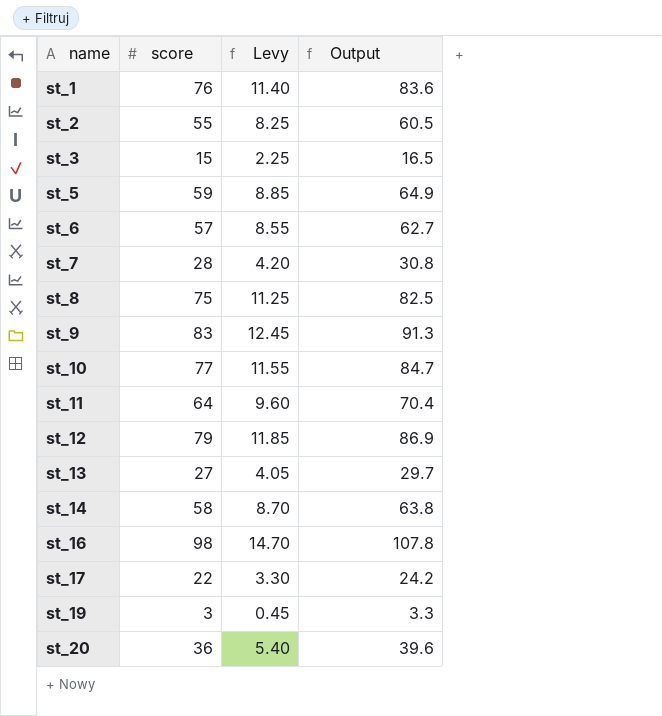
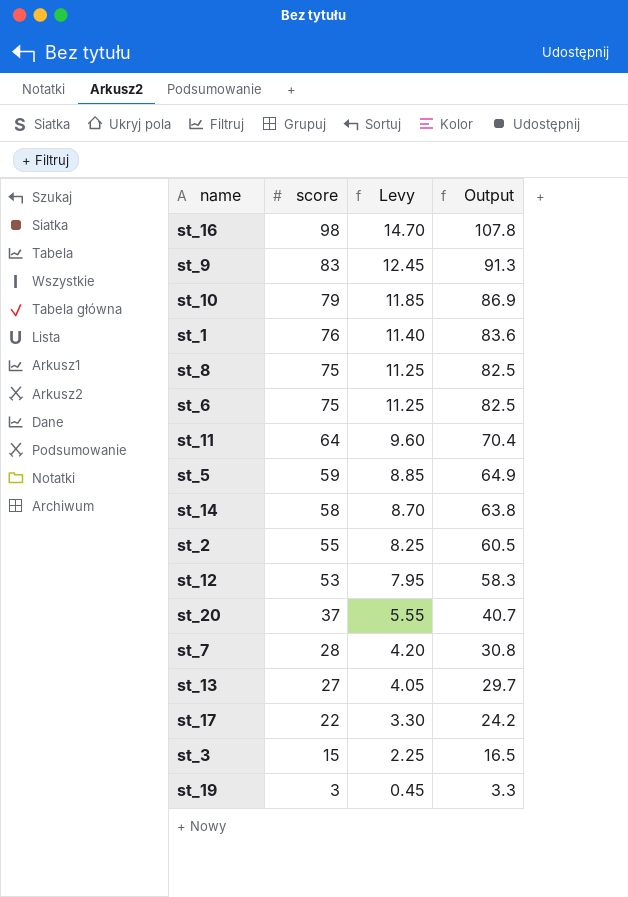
row order: name ascending -> score descending
st_10 | score: 77 -> 79
st_10 | Levy: 11.55 -> 11.85
st_10 | Output: 84.7 -> 86.9
st_6 | score: 57 -> 75
st_6 | Levy: 8.55 -> 11.25
st_6 | Output: 62.7 -> 82.5
st_12 | score: 79 -> 53
st_12 | Levy: 11.85 -> 7.95
st_12 | Output: 86.9 -> 58.3
st_20 | score: 36 -> 37
st_20 | Levy: 5.40 -> 5.55
st_20 | Output: 39.6 -> 40.7

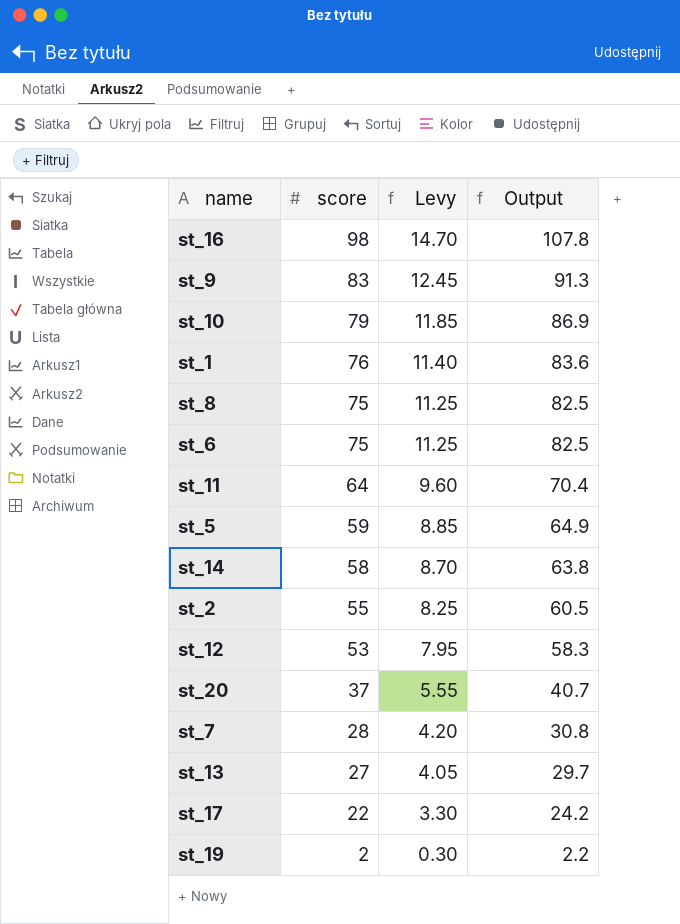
row st_3: 15 | 2.25 | 16.5 -> none
st_19 | score: 3 -> 2
st_19 | Levy: 0.45 -> 0.30
st_19 | Output: 3.3 -> 2.2

